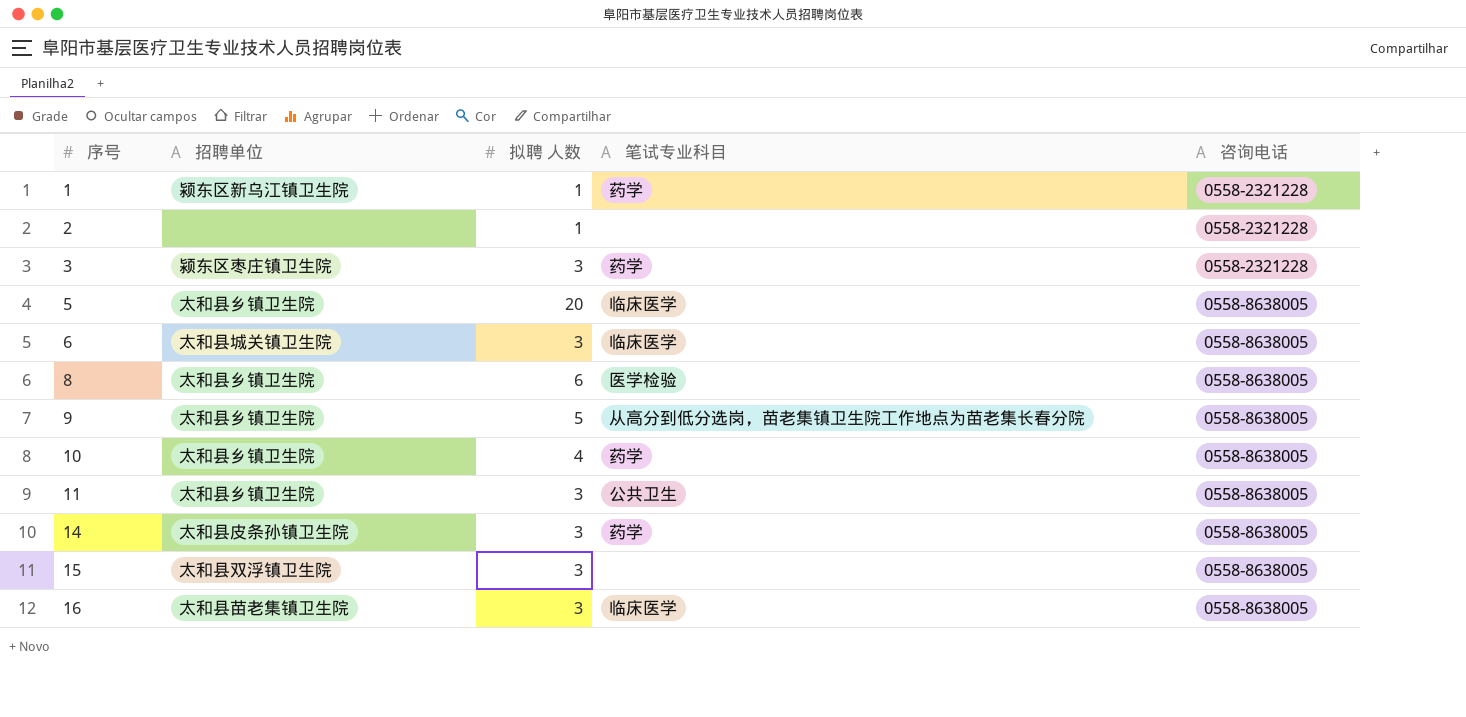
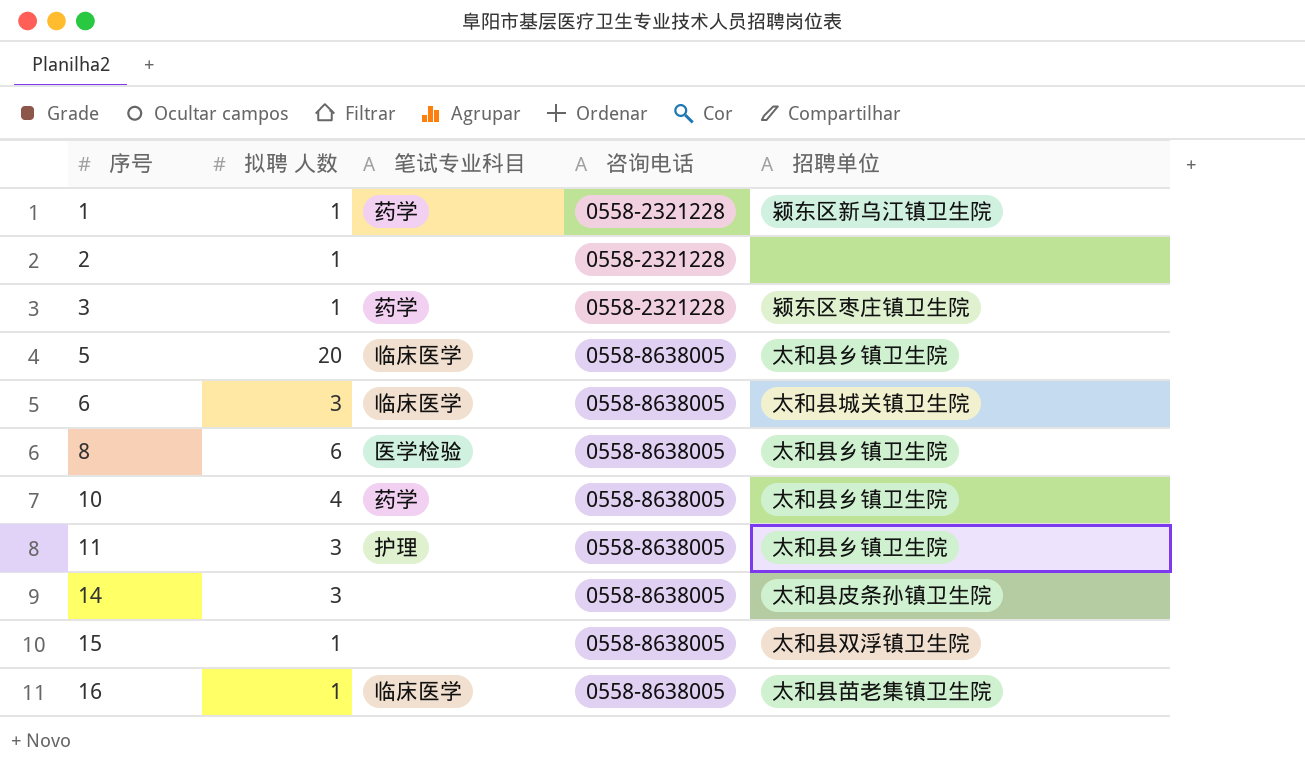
column 招聘单位 | position: 2 -> 5
row 9: 太和县乡镇卫生院 | 5 | 从高分到低分选岗，苗老集镇卫生院工作地点为苗老集长春分院 | 0558-8638005 -> none
3 | 拟聘 人数: 3 -> 1
11 | 笔试专业科目: 公共卫生 -> 护理
14 | 笔试专业科目: 药学 -> none
15 | 拟聘 人数: 3 -> 1
16 | 拟聘 人数: 3 -> 1

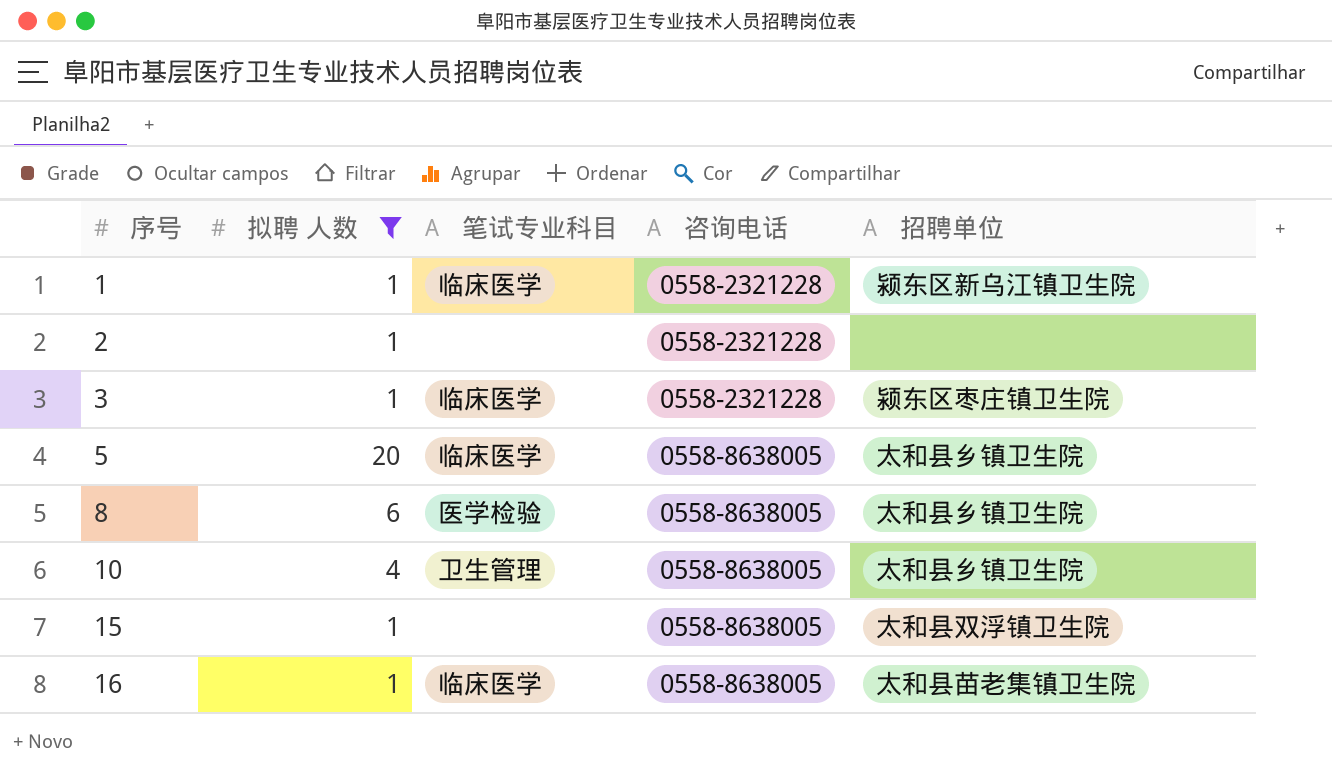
filter: none -> 拟聘 人数 != 3
1 | 笔试专业科目: 药学 -> 临床医学
3 | 笔试专业科目: 药学 -> 临床医学
10 | 笔试专业科目: 药学 -> 卫生管理

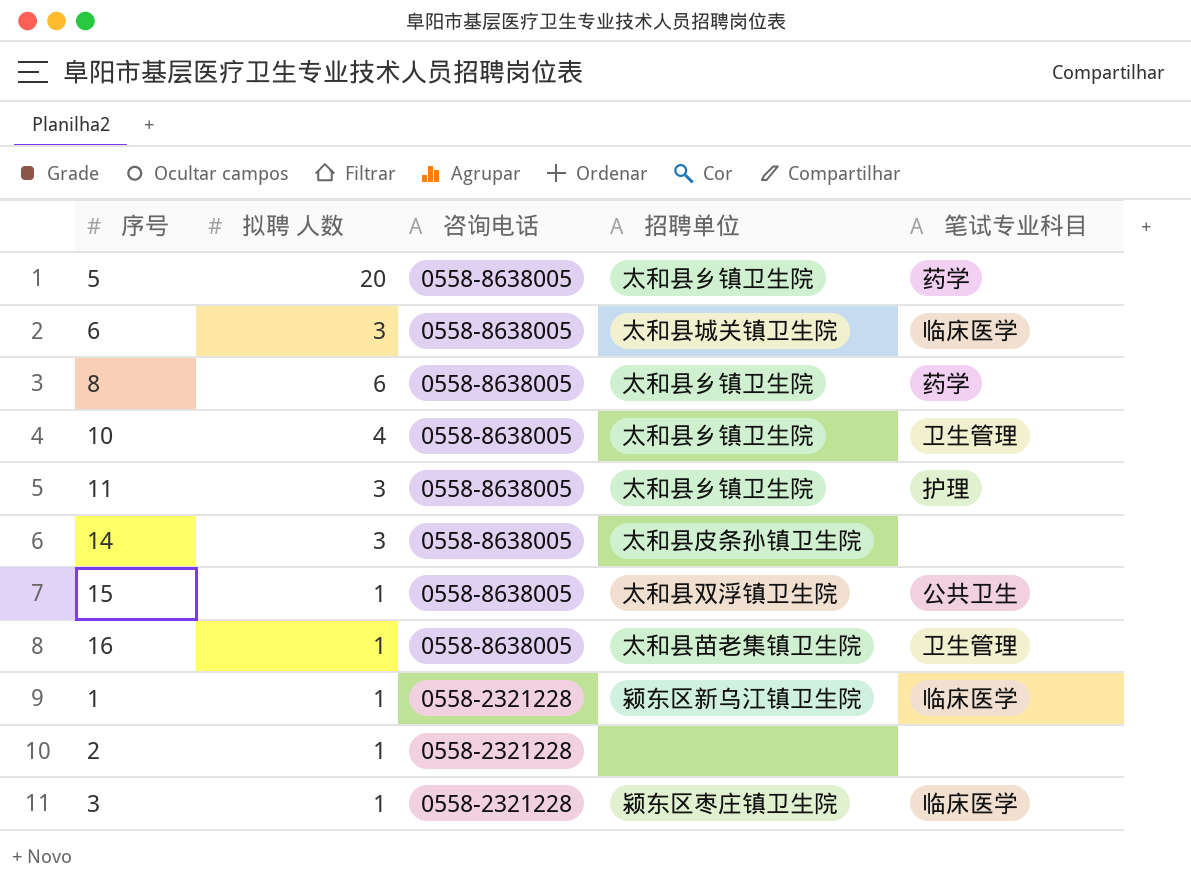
filter: 拟聘 人数 != 3 -> none
row order: 序号 ascending -> 咨询电话 descending
column 笔试专业科目 | position: 3 -> 5
5 | 笔试专业科目: 临床医学 -> 药学
8 | 笔试专业科目: 医学检验 -> 药学
15 | 笔试专业科目: none -> 公共卫生
16 | 笔试专业科目: 临床医学 -> 卫生管理

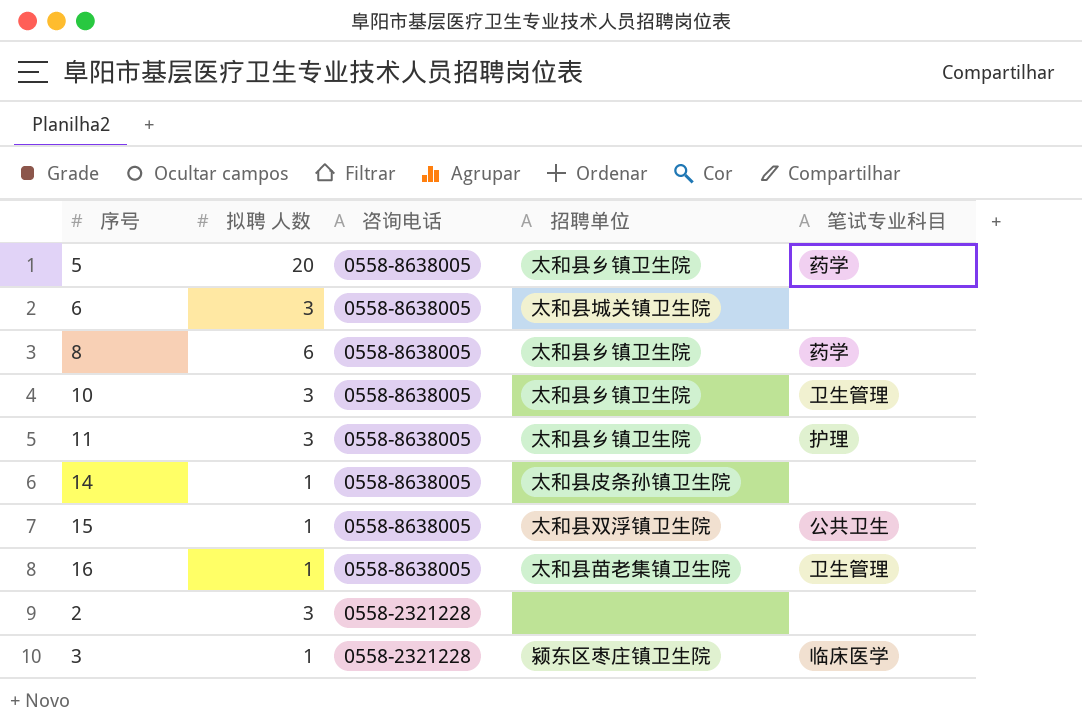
row 1: 1 | 0558-2321228 | 颍东区新乌江镇卫生院 | 临床医学 -> none
6 | 笔试专业科目: 临床医学 -> none
10 | 拟聘 人数: 4 -> 3
14 | 拟聘 人数: 3 -> 1
2 | 拟聘 人数: 1 -> 3

